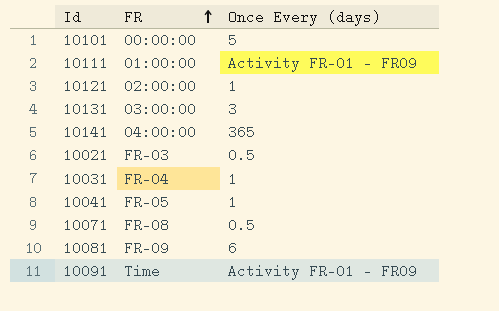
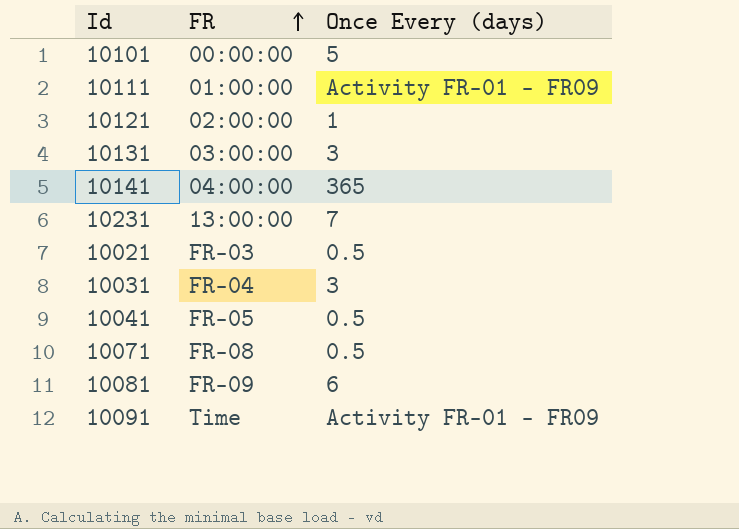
row 10231: none -> 13:00:00 | 7
10031 | Once Every (days): 1 -> 3
10041 | Once Every (days): 1 -> 0.5

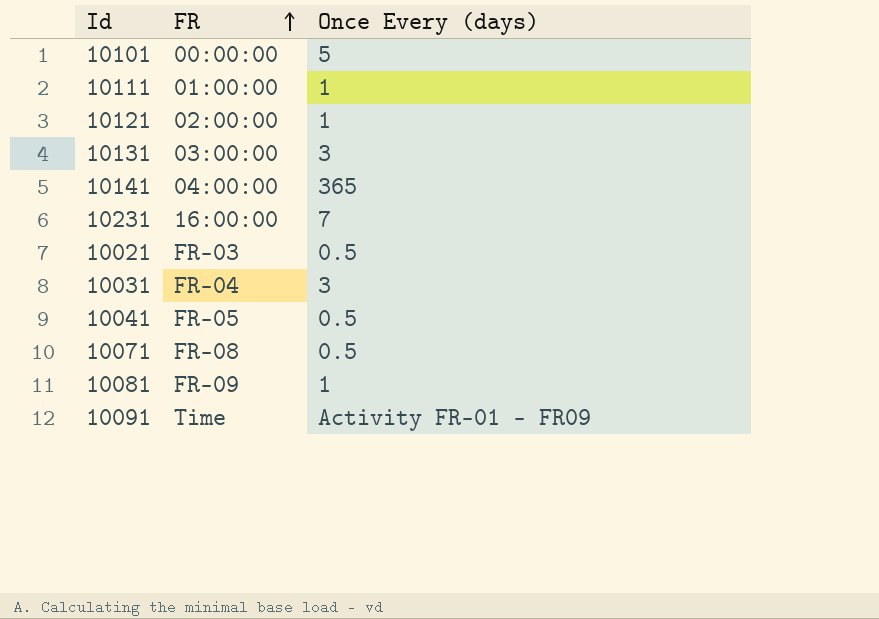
10111 | Once Every (days): Activity FR-01 - FR09 -> 1
10231 | FR: 13:00:00 -> 16:00:00
10081 | Once Every (days): 6 -> 1

